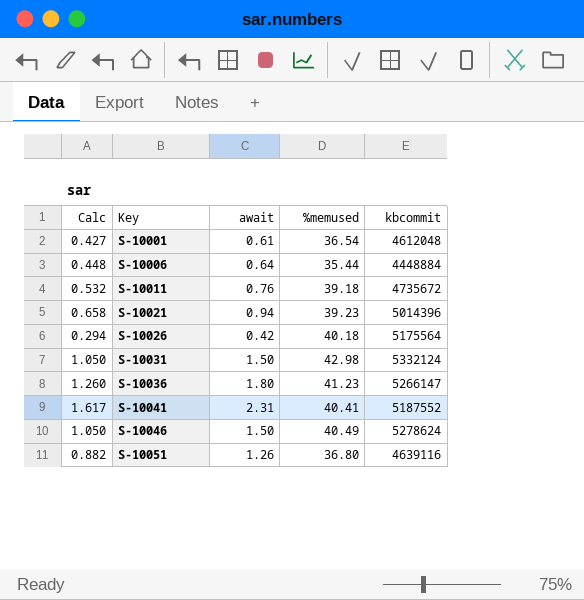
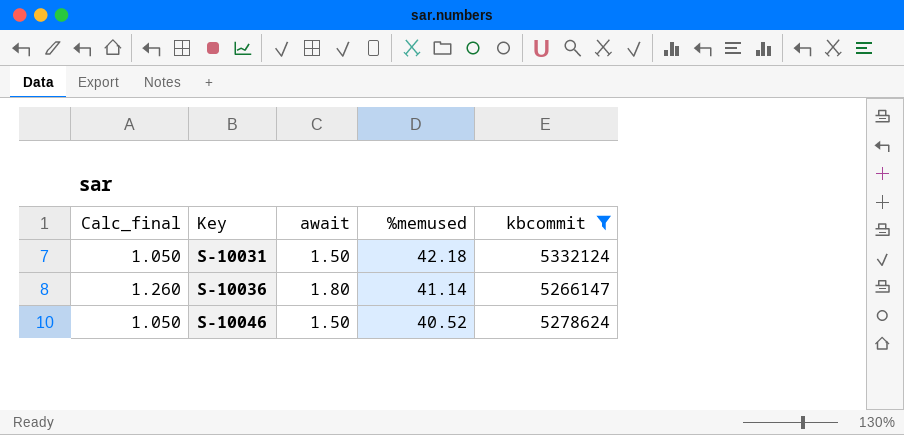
filter: none -> kbcommit >= 5266147
column name: Calc -> Calc_final
S-10031 | %memused: 42.98 -> 42.18
S-10036 | %memused: 41.23 -> 41.14
S-10046 | %memused: 40.49 -> 40.52

